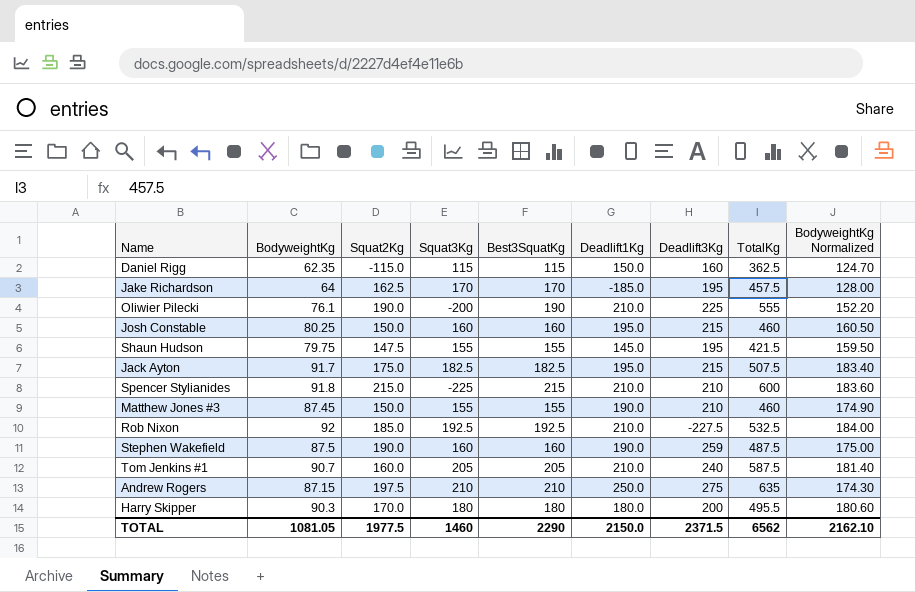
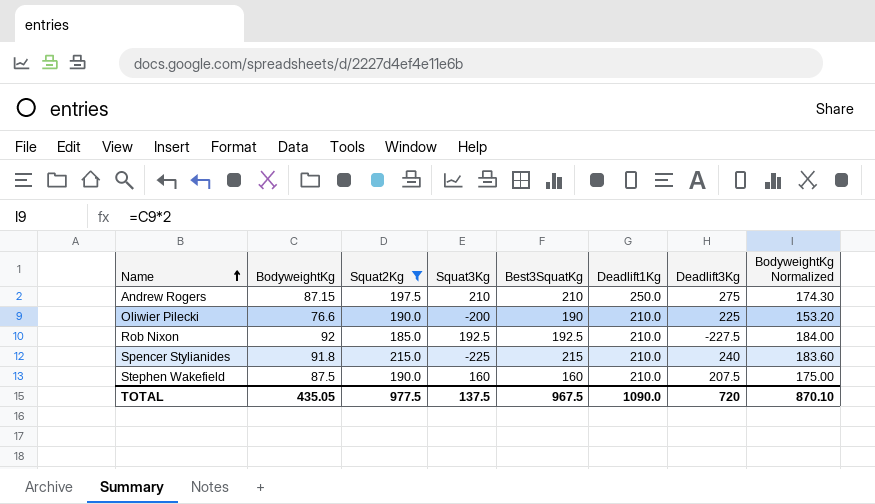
filter: none -> Squat2Kg >= 185.0
row order: none -> Name ascending
column TotalKg | position: 8 -> none
Oliwier Pilecki | BodyweightKg: 76.1 -> 76.6
Oliwier Pilecki | BodyweightKg Normalized: 152.20 -> 153.20
Spencer Stylianides | Deadlift3Kg: 210 -> 240
Stephen Wakefield | Deadlift1Kg: 190.0 -> 210.0
Stephen Wakefield | Deadlift3Kg: 259 -> 207.5
TOTAL | BodyweightKg: 1081.05 -> 435.05
TOTAL | Squat2Kg: 1977.5 -> 977.5
TOTAL | Squat3Kg: 1460 -> 137.5
TOTAL | Best3SquatKg: 2290 -> 967.5
TOTAL | Deadlift1Kg: 2150.0 -> 1090.0
TOTAL | Deadlift3Kg: 2371.5 -> 720
TOTAL | BodyweightKg Normalized: 2162.10 -> 870.10

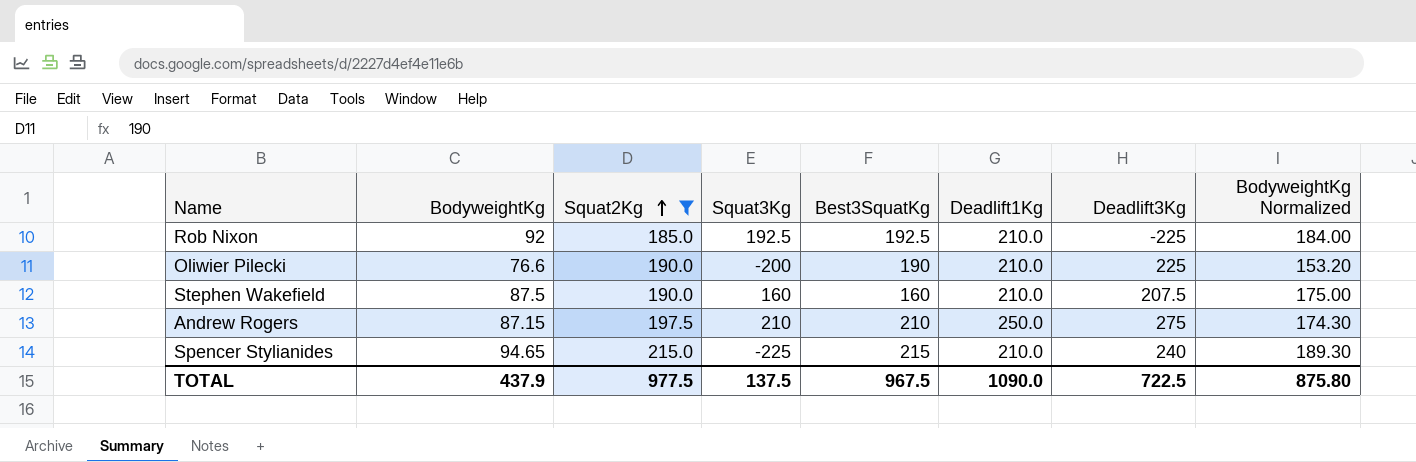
row order: Name ascending -> Squat2Kg ascending
Rob Nixon | Deadlift3Kg: -227.5 -> -225
Spencer Stylianides | BodyweightKg: 91.8 -> 94.65
Spencer Stylianides | BodyweightKg Normalized: 183.60 -> 189.30
TOTAL | BodyweightKg: 435.05 -> 437.9
TOTAL | Deadlift3Kg: 720 -> 722.5
TOTAL | BodyweightKg Normalized: 870.10 -> 875.80

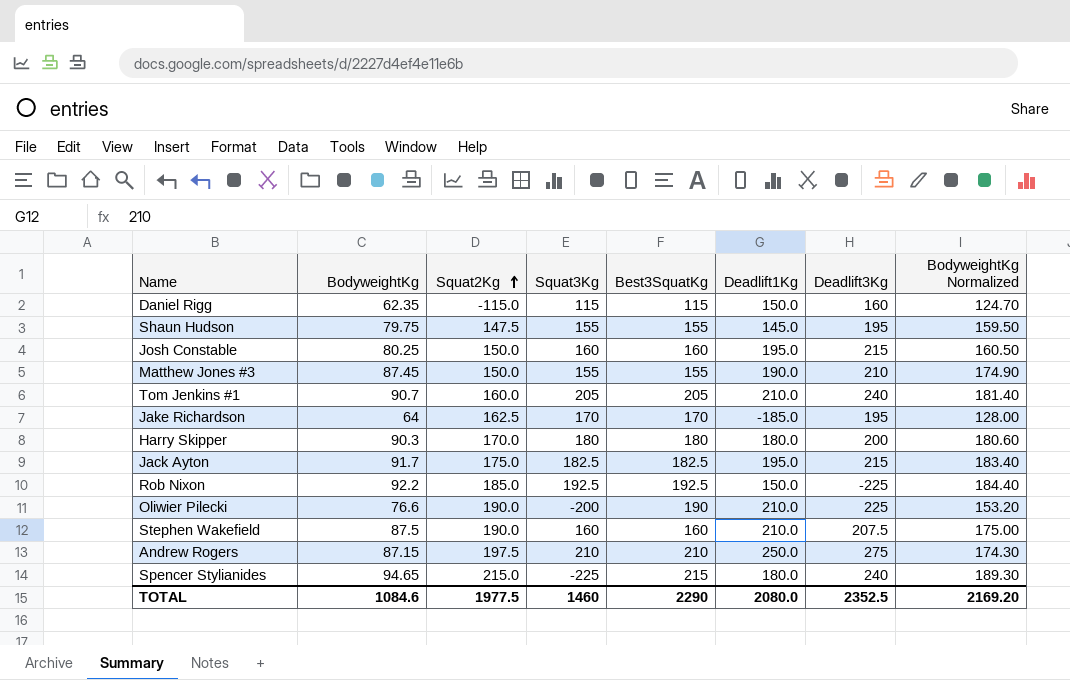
filter: Squat2Kg >= 185.0 -> none
Rob Nixon | BodyweightKg: 92 -> 92.2
Rob Nixon | Deadlift1Kg: 210.0 -> 150.0
Rob Nixon | BodyweightKg Normalized: 184.00 -> 184.40
Spencer Stylianides | Deadlift1Kg: 210.0 -> 180.0
TOTAL | BodyweightKg: 437.9 -> 1084.6
TOTAL | Squat2Kg: 977.5 -> 1977.5
TOTAL | Squat3Kg: 137.5 -> 1460
TOTAL | Best3SquatKg: 967.5 -> 2290
TOTAL | Deadlift1Kg: 1090.0 -> 2080.0
TOTAL | Deadlift3Kg: 722.5 -> 2352.5
TOTAL | BodyweightKg Normalized: 875.80 -> 2169.20

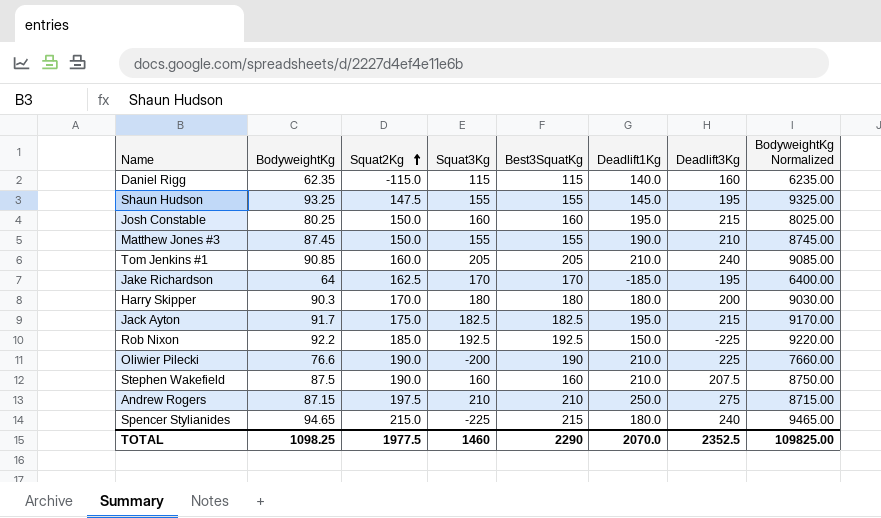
column BodyweightKg Normalized | formula: [BodyweightKg] * 2 -> [BodyweightKg] * 100
Daniel Rigg | Deadlift1Kg: 150.0 -> 140.0
Shaun Hudson | BodyweightKg: 79.75 -> 93.25
Tom Jenkins #1 | BodyweightKg: 90.7 -> 90.85
TOTAL | BodyweightKg: 1084.6 -> 1098.25
TOTAL | Deadlift1Kg: 2080.0 -> 2070.0
TOTAL | BodyweightKg Normalized: 2169.20 -> 109825.00

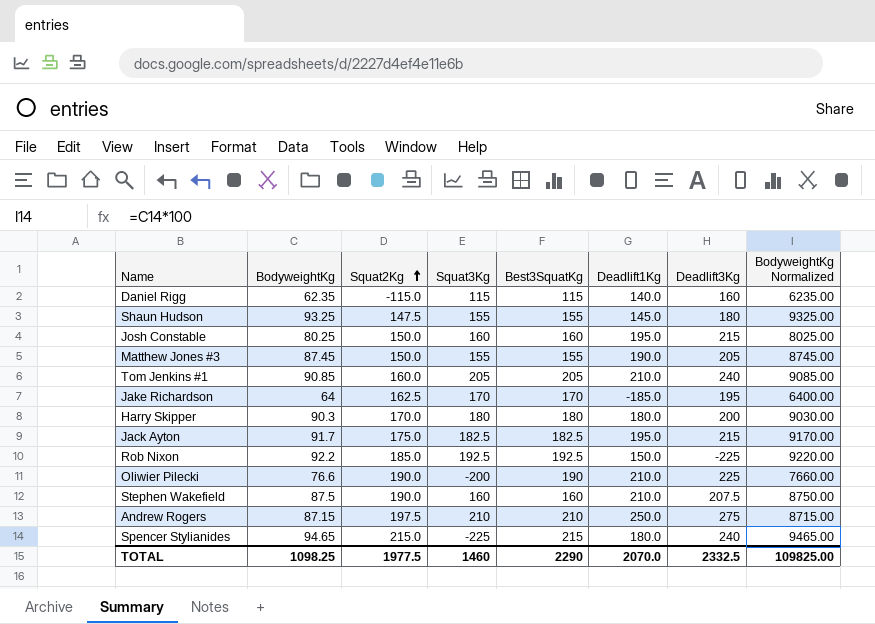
Shaun Hudson | Deadlift3Kg: 195 -> 180
Matthew Jones #3 | Deadlift3Kg: 210 -> 205
TOTAL | Deadlift3Kg: 2352.5 -> 2332.5

